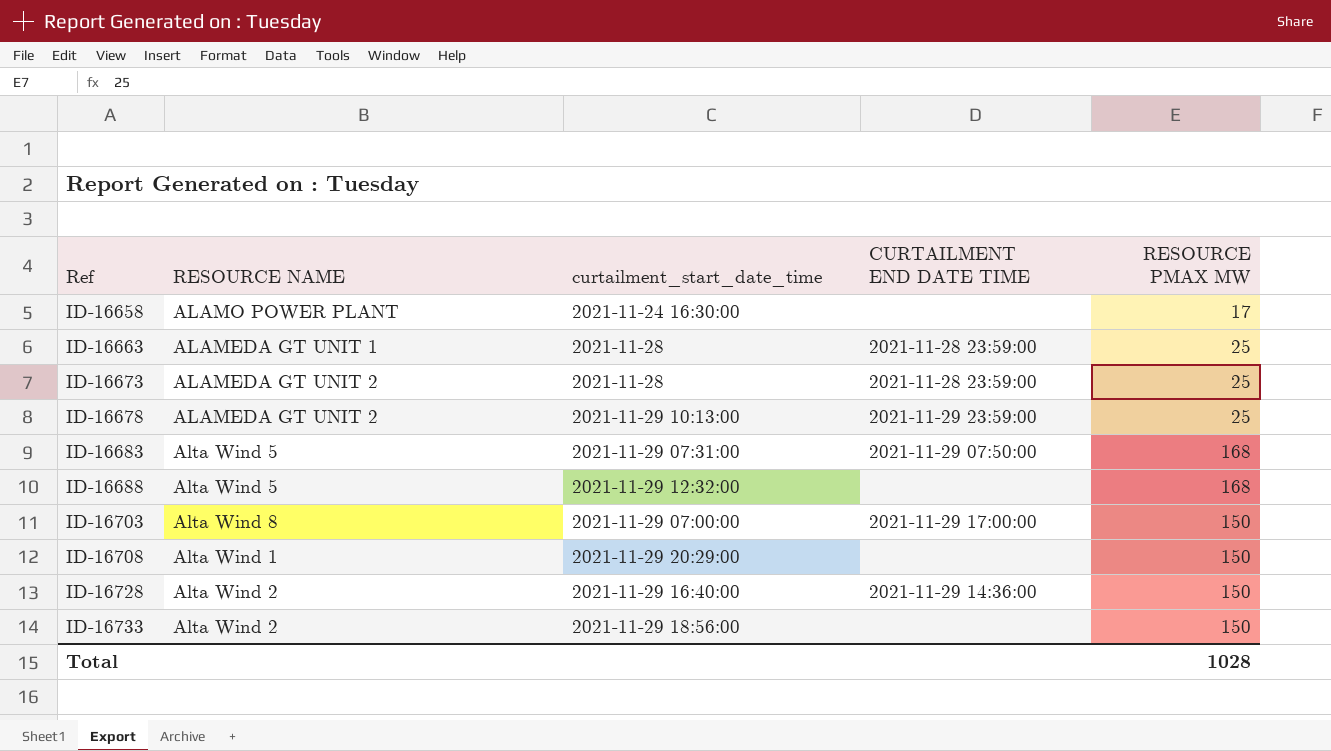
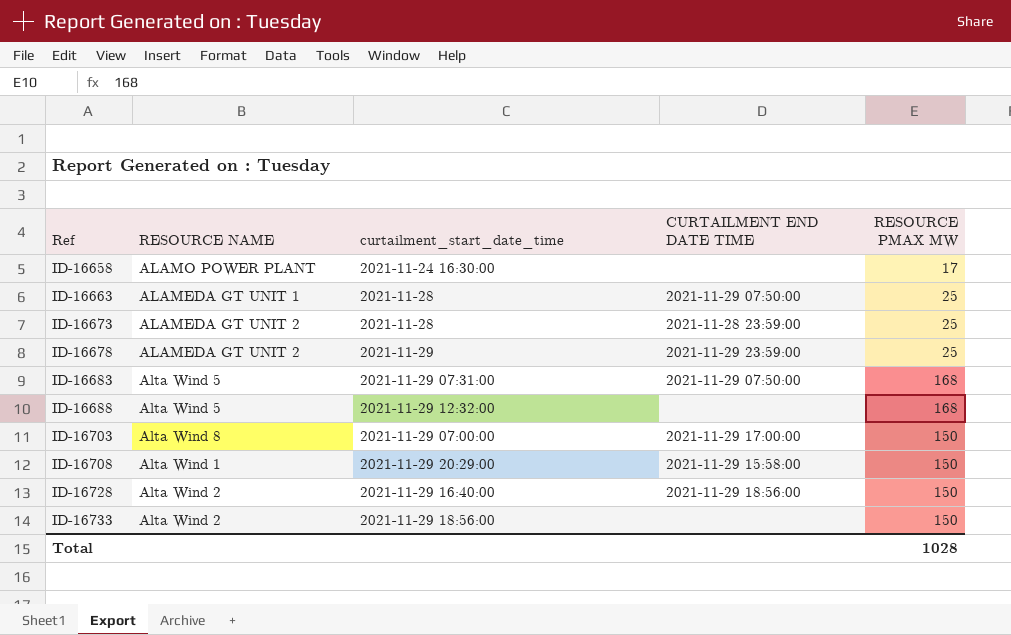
ID-16663 | CURTAILMENT END DATE TIME: 2021-11-28 23:59:00 -> 2021-11-29 07:50:00
ID-16678 | curtailment_start_date_time: 2021-11-29 10:13:00 -> 2021-11-29
ID-16708 | CURTAILMENT END DATE TIME: none -> 2021-11-29 15:58:00
ID-16728 | CURTAILMENT END DATE TIME: 2021-11-29 14:36:00 -> 2021-11-29 18:56:00

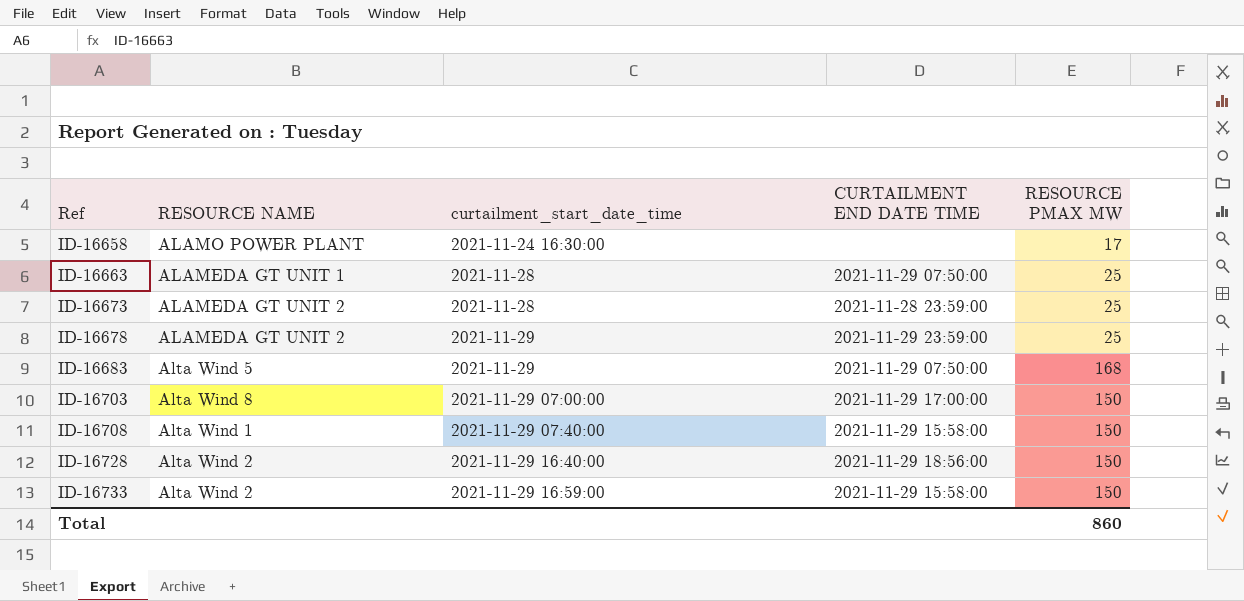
row ID-16688: Alta Wind 5 | 2021-11-29 12:32:00 | none | 168 -> none
ID-16683 | curtailment_start_date_time: 2021-11-29 07:31:00 -> 2021-11-29
ID-16708 | curtailment_start_date_time: 2021-11-29 20:29:00 -> 2021-11-29 07:40:00
ID-16733 | curtailment_start_date_time: 2021-11-29 18:56:00 -> 2021-11-29 16:59:00
ID-16733 | CURTAILMENT END DATE TIME: none -> 2021-11-29 15:58:00
Total | RESOURCE PMAX MW: 1028 -> 860

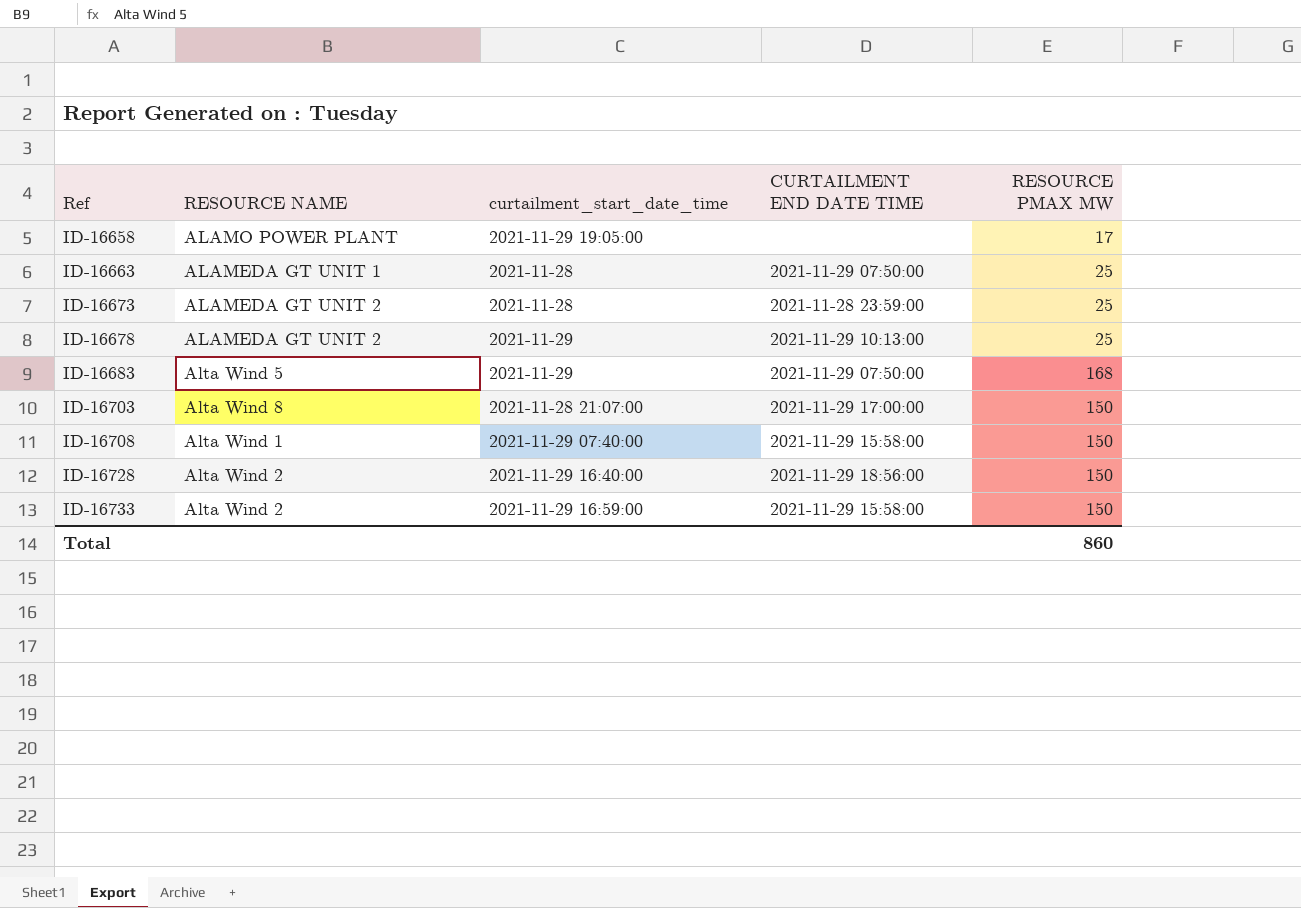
ID-16658 | curtailment_start_date_time: 2021-11-24 16:30:00 -> 2021-11-29 19:05:00
ID-16678 | CURTAILMENT END DATE TIME: 2021-11-29 23:59:00 -> 2021-11-29 10:13:00
ID-16703 | curtailment_start_date_time: 2021-11-29 07:00:00 -> 2021-11-28 21:07:00

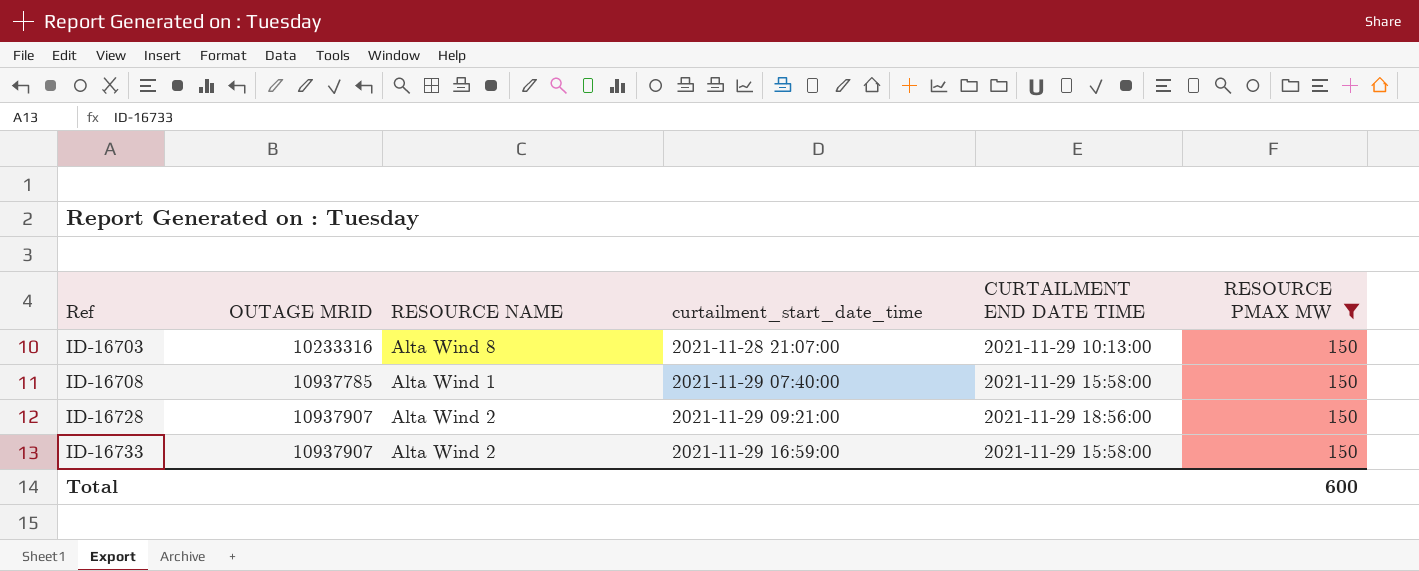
filter: none -> RESOURCE PMAX MW = 150
column OUTAGE MRID | position: none -> 2
ID-16703 | CURTAILMENT END DATE TIME: 2021-11-29 17:00:00 -> 2021-11-29 10:13:00
ID-16728 | curtailment_start_date_time: 2021-11-29 16:40:00 -> 2021-11-29 09:21:00
Total | RESOURCE PMAX MW: 860 -> 600

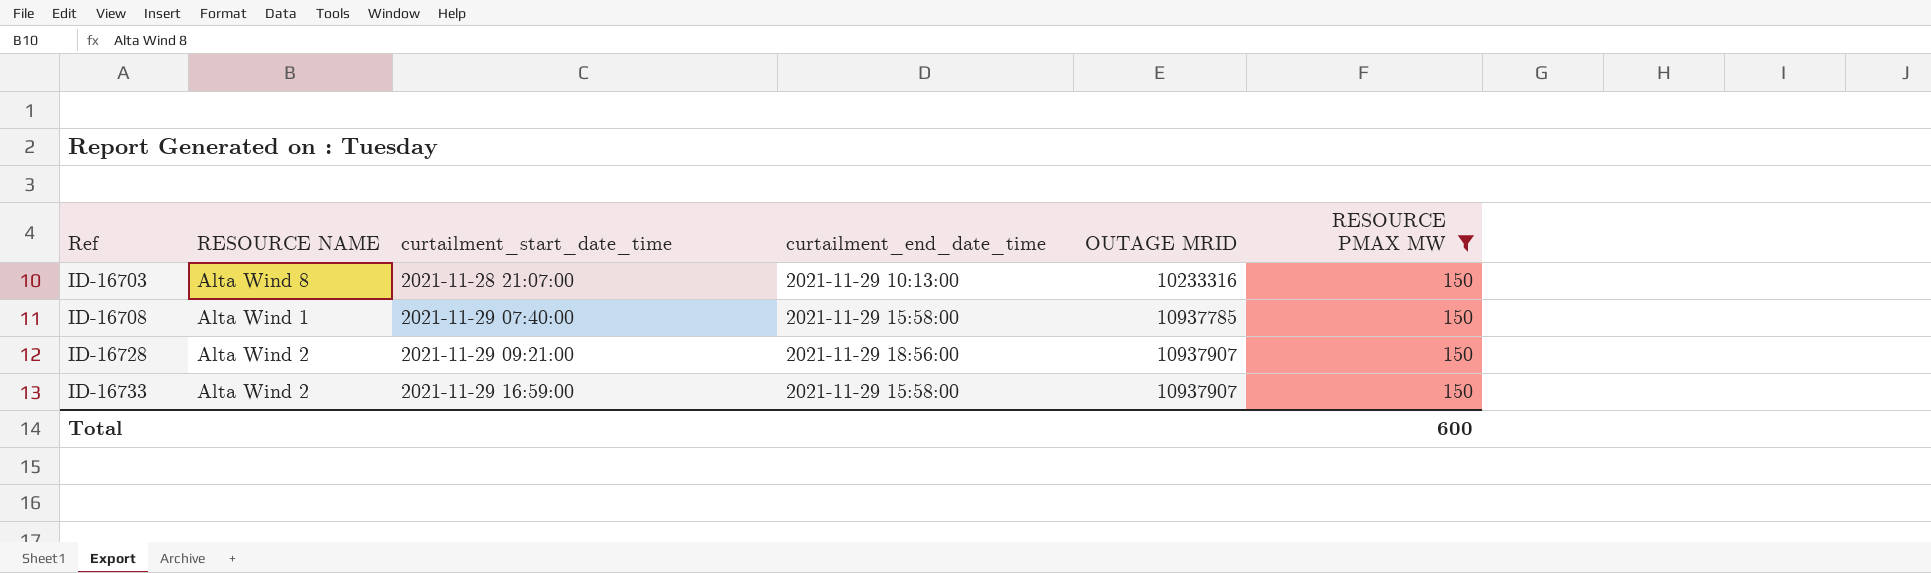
column name: CURTAILMENT END DATE TIME -> curtailment_end_date_time
column OUTAGE MRID | position: 2 -> 5

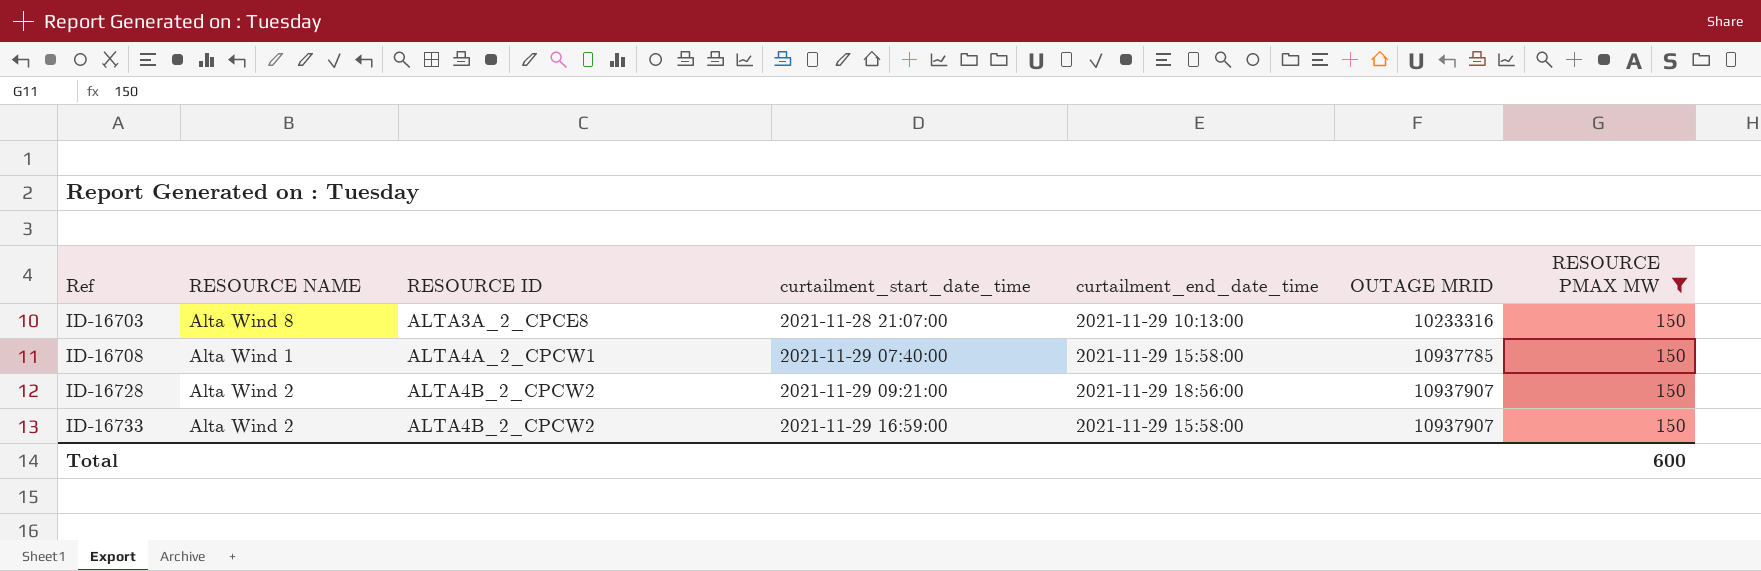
column RESOURCE ID | position: none -> 3

